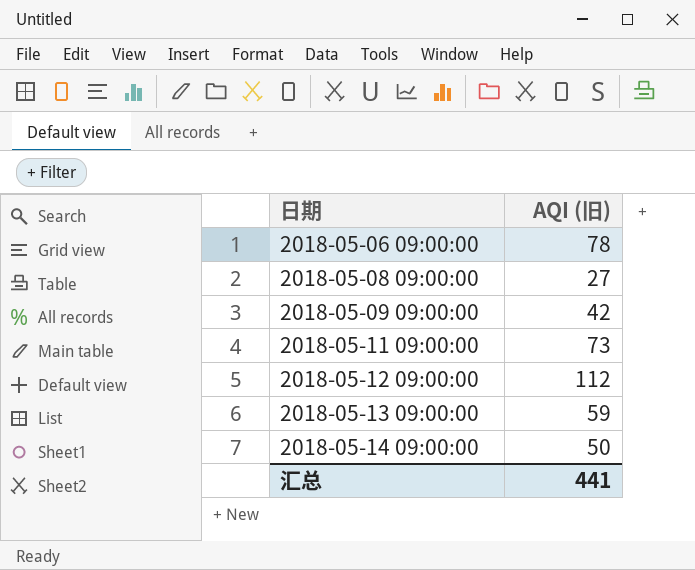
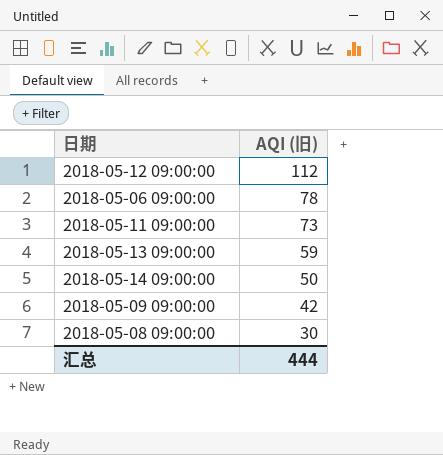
row order: 日期 ascending -> AQI (旧) descending
2018-05-08 09:00:00 | AQI (旧): 27 -> 30
汇总 | AQI (旧): 441 -> 444

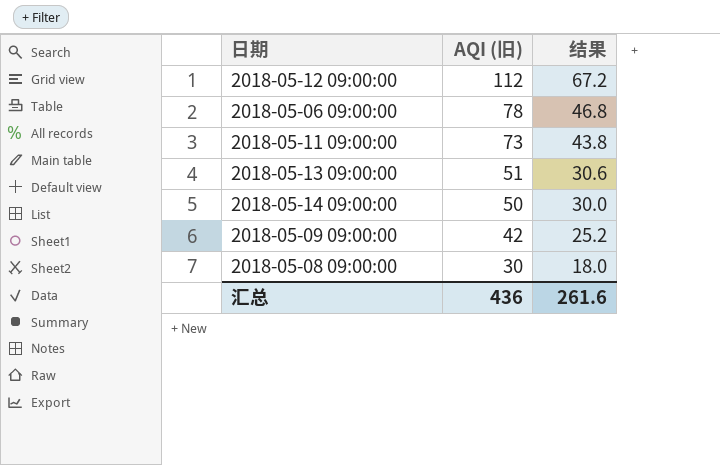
column 结果 | formula: none -> [AQI (旧)] * 0.6
2018-05-13 09:00:00 | AQI (旧): 59 -> 51
汇总 | AQI (旧): 444 -> 436

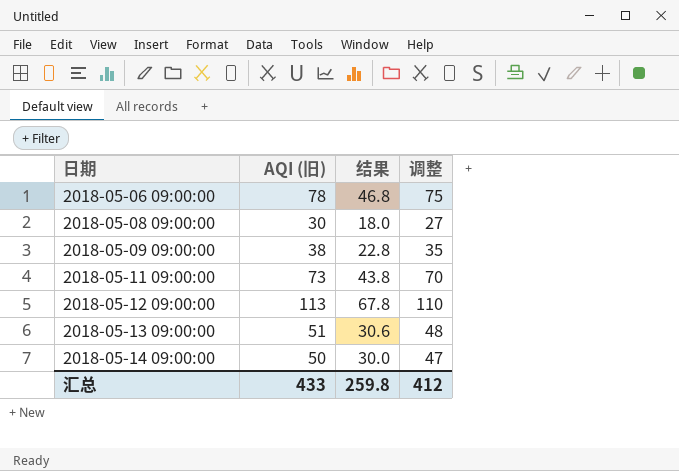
row order: AQI (旧) descending -> 日期 ascending
column 调整 | formula: none -> [AQI (旧)] - 3
2018-05-09 09:00:00 | AQI (旧): 42 -> 38
2018-05-09 09:00:00 | 结果: 25.2 -> 22.8
2018-05-12 09:00:00 | AQI (旧): 112 -> 113
2018-05-12 09:00:00 | 结果: 67.2 -> 67.8
汇总 | AQI (旧): 436 -> 433
汇总 | 结果: 261.6 -> 259.8

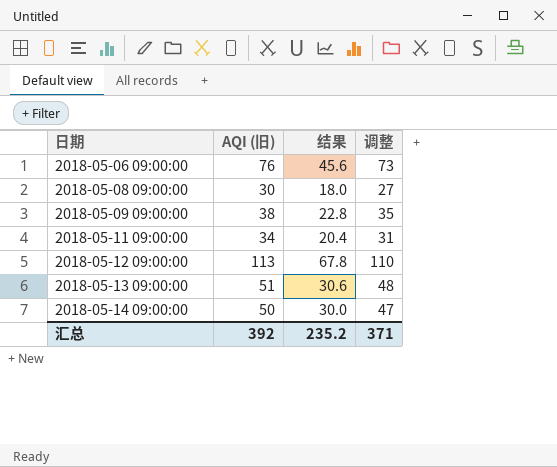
2018-05-06 09:00:00 | AQI (旧): 78 -> 76
2018-05-06 09:00:00 | 结果: 46.8 -> 45.6
2018-05-06 09:00:00 | 调整: 75 -> 73
2018-05-11 09:00:00 | AQI (旧): 73 -> 34
2018-05-11 09:00:00 | 结果: 43.8 -> 20.4
2018-05-11 09:00:00 | 调整: 70 -> 31
汇总 | AQI (旧): 433 -> 392
汇总 | 结果: 259.8 -> 235.2
汇总 | 调整: 412 -> 371

